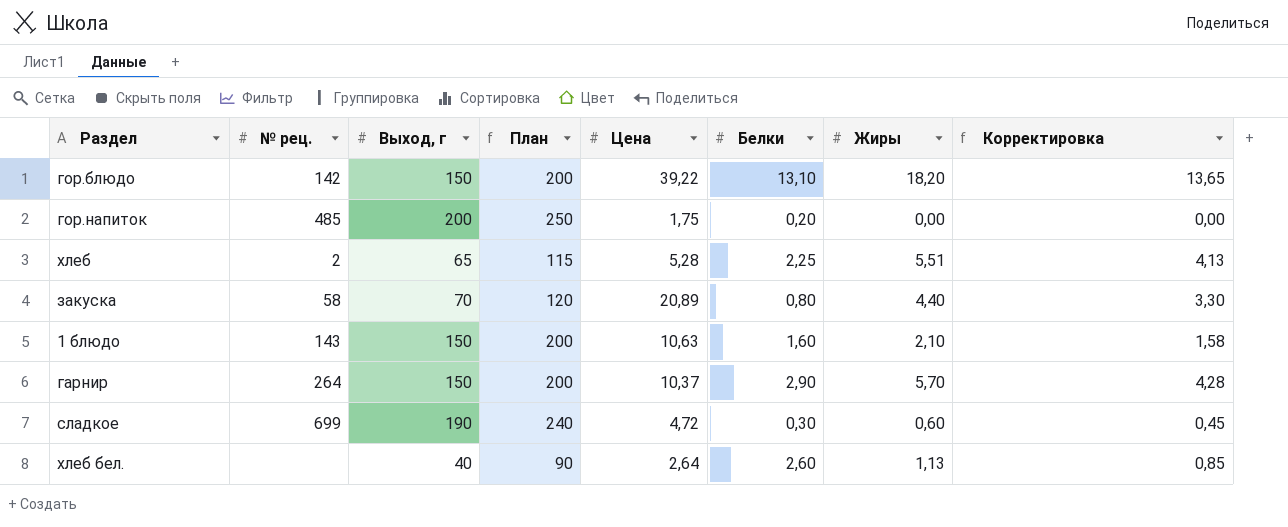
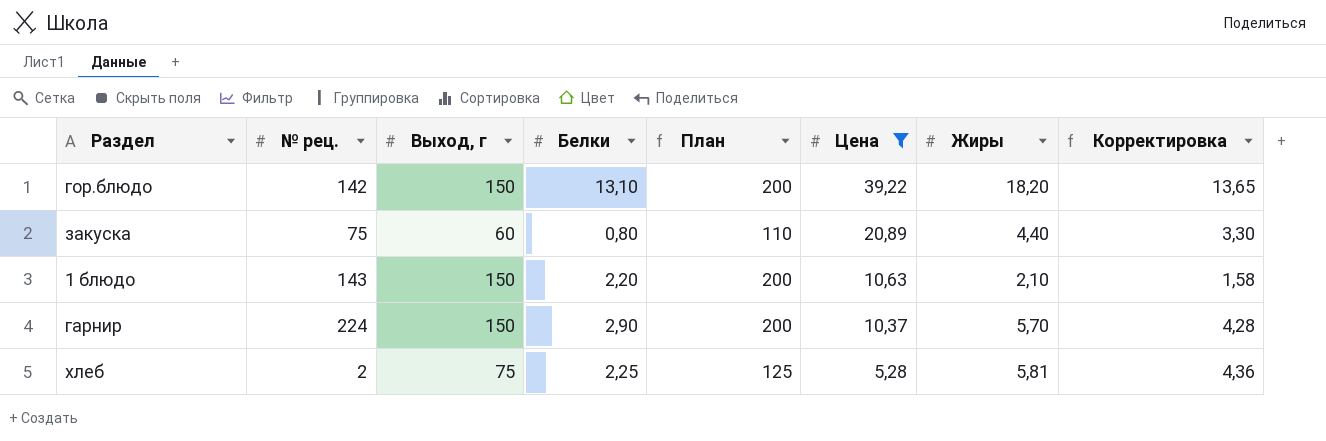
filter: none -> Цена >= 5,28
row order: none -> Цена descending
column Белки | position: 6 -> 4
закуска | № рец.: 58 -> 75
закуска | Выход, г: 70 -> 60
закуска | План: 120 -> 110
1 блюдо | Белки: 1,60 -> 2,20
гарнир | № рец.: 264 -> 224
хлеб | Выход, г: 65 -> 75
хлеб | План: 115 -> 125
хлеб | Жиры: 5,51 -> 5,81
хлеб | Корректировка: 4,13 -> 4,36

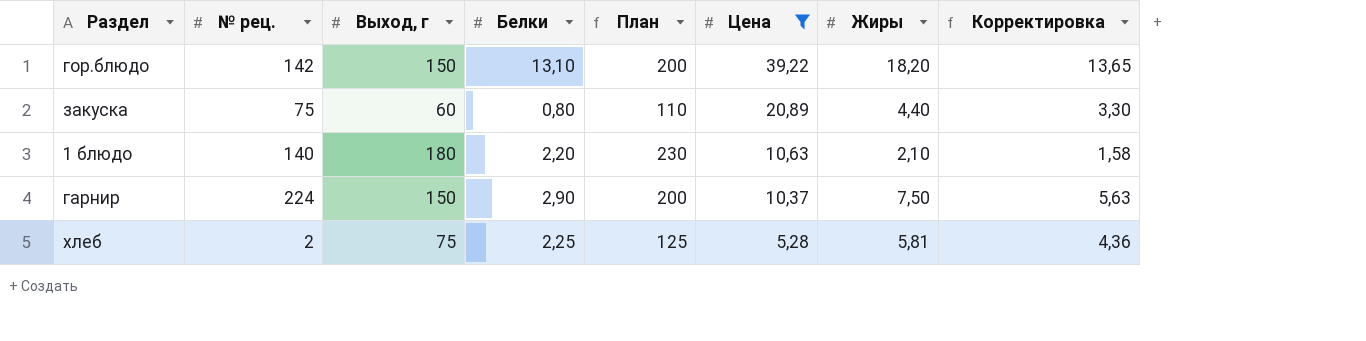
1 блюдо | № рец.: 143 -> 140
1 блюдо | Выход, г: 150 -> 180
1 блюдо | План: 200 -> 230
гарнир | Жиры: 5,70 -> 7,50
гарнир | Корректировка: 4,28 -> 5,63

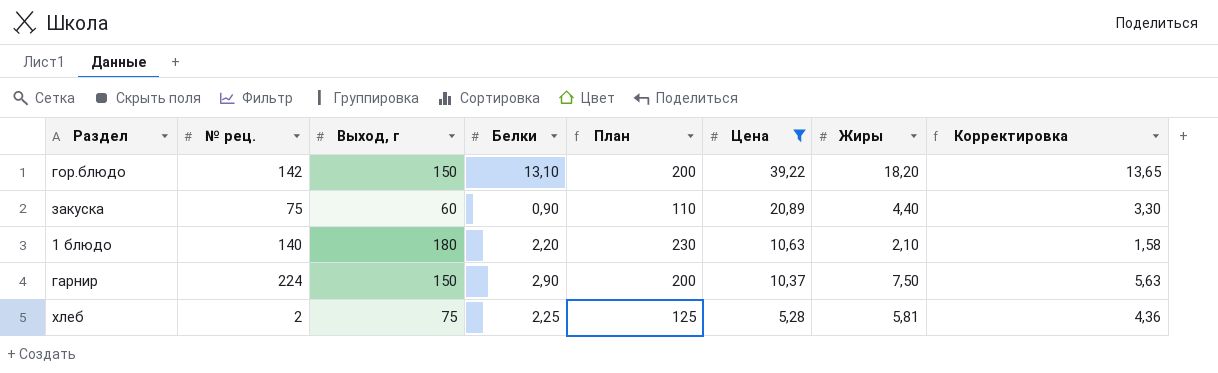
закуска | Белки: 0,80 -> 0,90

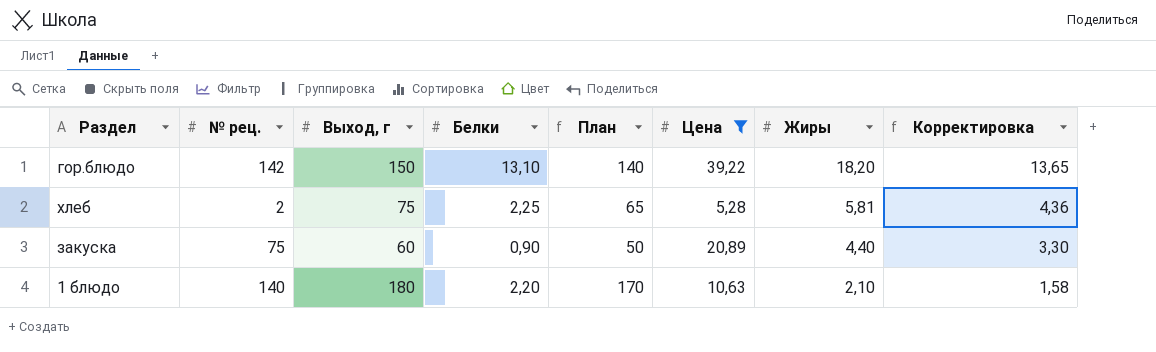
row order: Цена descending -> Жиры descending
column План | formula: [Выход, г] + 50 -> [Выход, г] - 10
row гарнир: 224 | 150 | 2,90 | 200 | 10,37 | 7,50 | 5,63 -> none

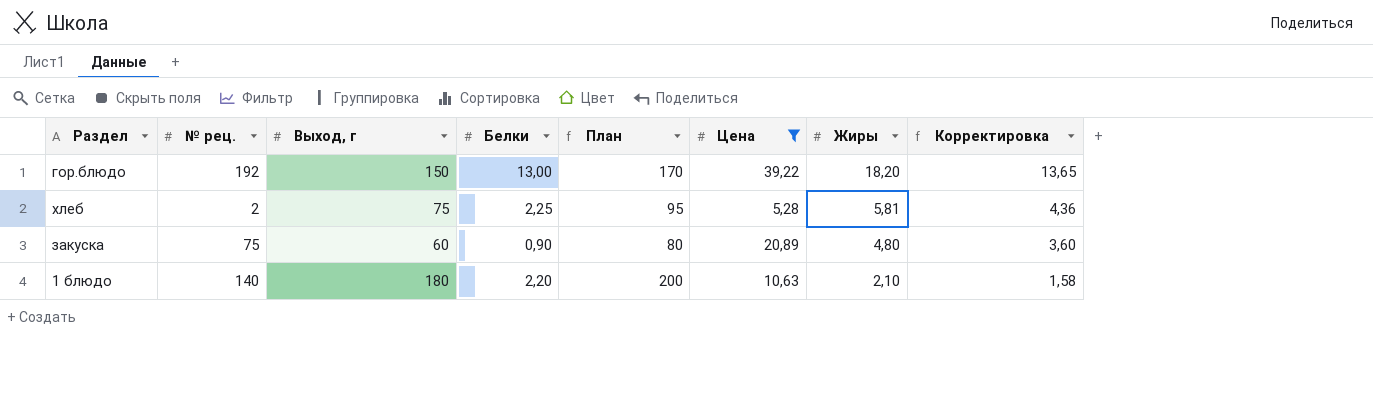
column План | formula: [Выход, г] - 10 -> [Выход, г] + 20
гор.блюдо | № рец.: 142 -> 192
гор.блюдо | Белки: 13,10 -> 13,00
закуска | Жиры: 4,40 -> 4,80
закуска | Корректировка: 3,30 -> 3,60

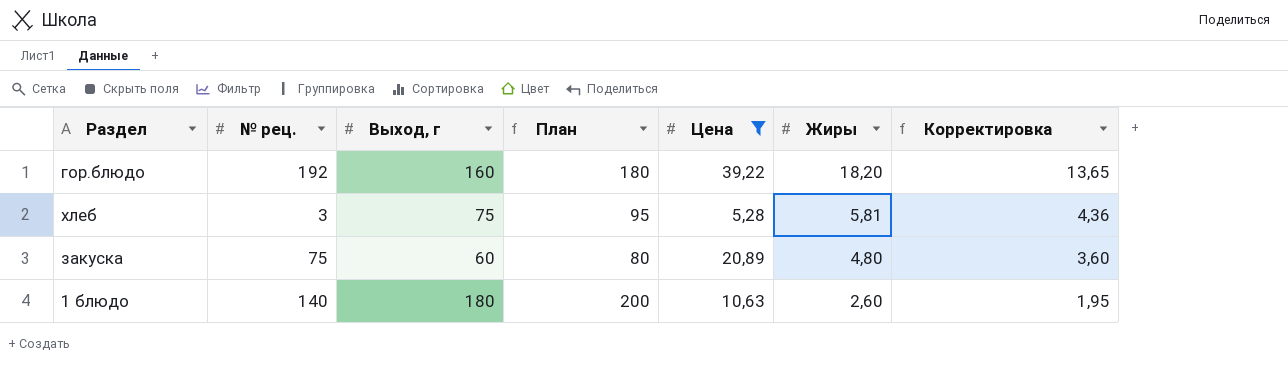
column Белки | position: 4 -> none
гор.блюдо | Выход, г: 150 -> 160
гор.блюдо | План: 170 -> 180
хлеб | № рец.: 2 -> 3
1 блюдо | Жиры: 2,10 -> 2,60
1 блюдо | Корректировка: 1,58 -> 1,95

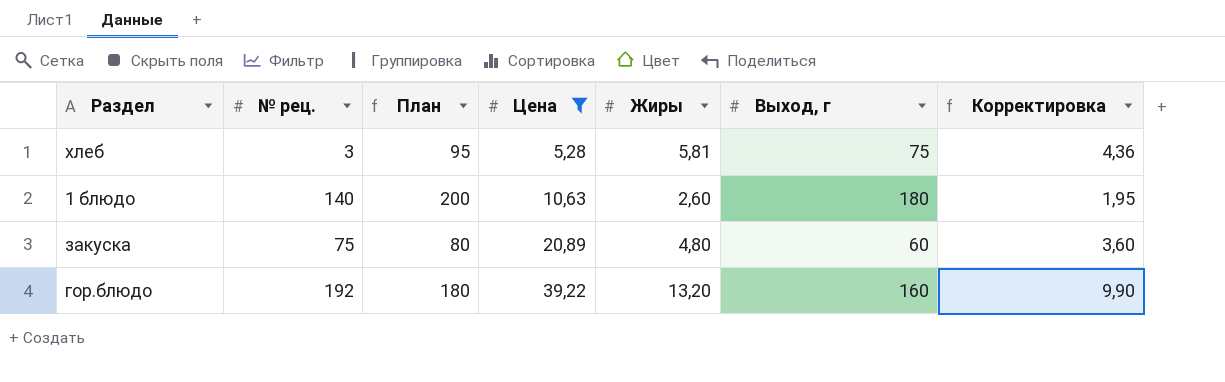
row order: Жиры descending -> Цена ascending
column Выход, г | position: 3 -> 6
гор.блюдо | Жиры: 18,20 -> 13,20
гор.блюдо | Корректировка: 13,65 -> 9,90

